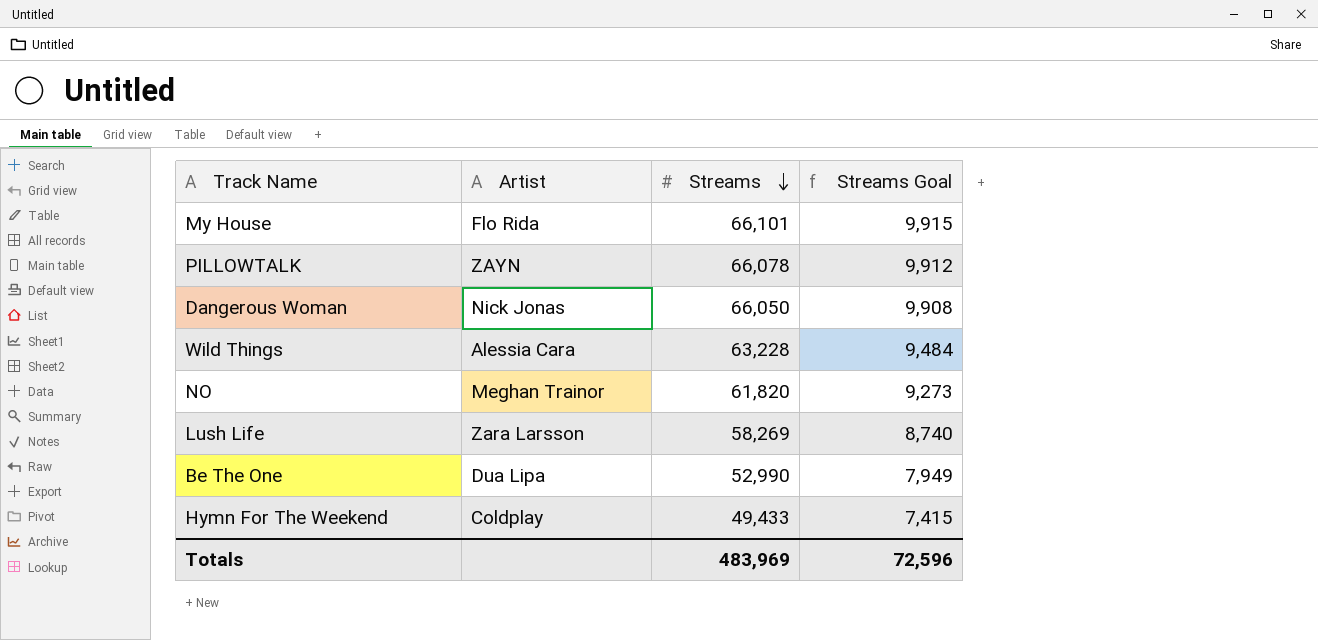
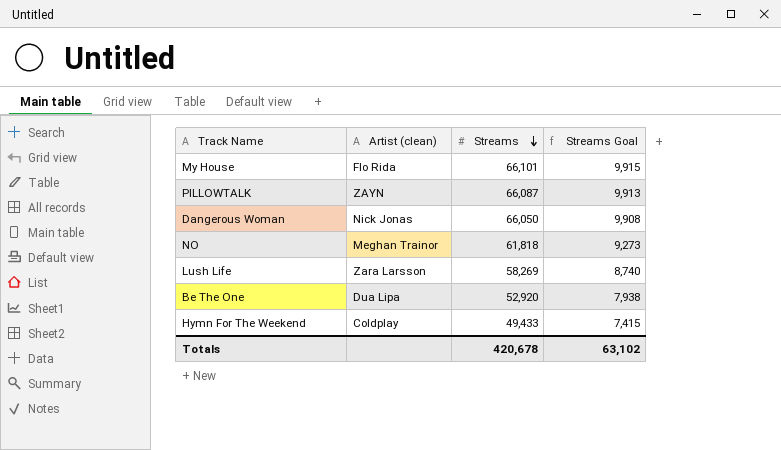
column name: Artist -> Artist (clean)
row Wild Things: Alessia Cara | 63,228 | 9,484 -> none
PILLOWTALK | Streams: 66,078 -> 66,087
PILLOWTALK | Streams Goal: 9,912 -> 9,913
NO | Streams: 61,820 -> 61,818
Be The One | Streams: 52,990 -> 52,920
Be The One | Streams Goal: 7,949 -> 7,938
Totals | Streams: 483,969 -> 420,678
Totals | Streams Goal: 72,596 -> 63,102

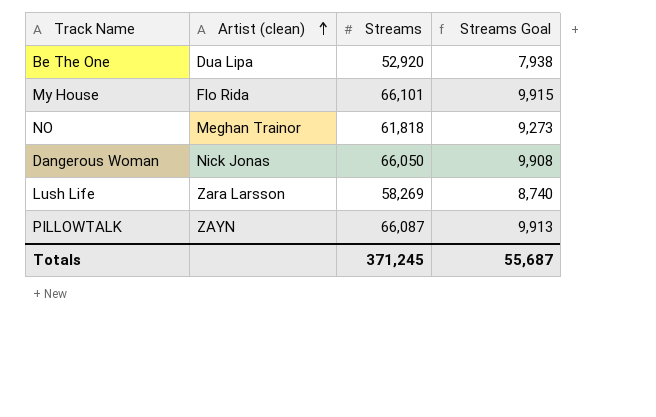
row order: Streams descending -> Artist (clean) ascending
row Hymn For The Weekend: Coldplay | 49,433 | 7,415 -> none
Totals | Streams: 420,678 -> 371,245
Totals | Streams Goal: 63,102 -> 55,687

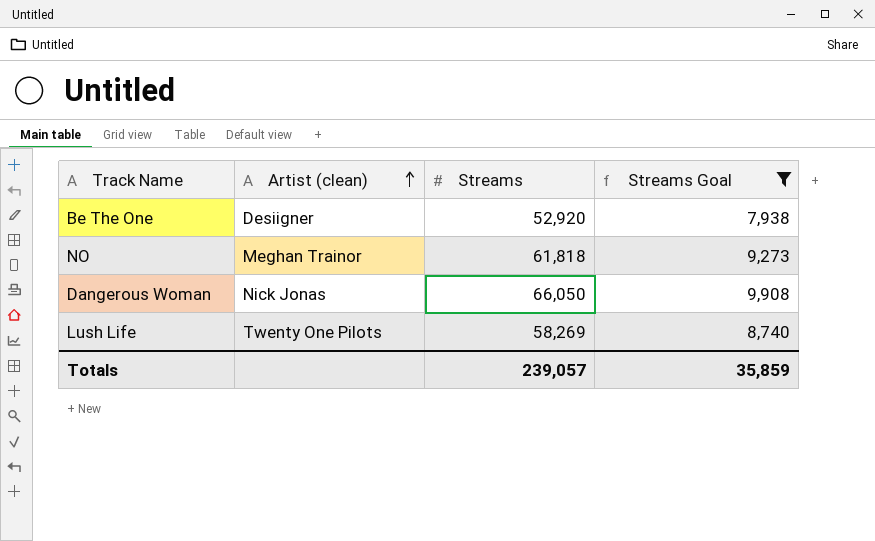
filter: none -> Streams Goal <= 9,908
Be The One | Artist (clean): Dua Lipa -> Desiigner
Lush Life | Artist (clean): Zara Larsson -> Twenty One Pilots
Totals | Streams: 371,245 -> 239,057
Totals | Streams Goal: 55,687 -> 35,859

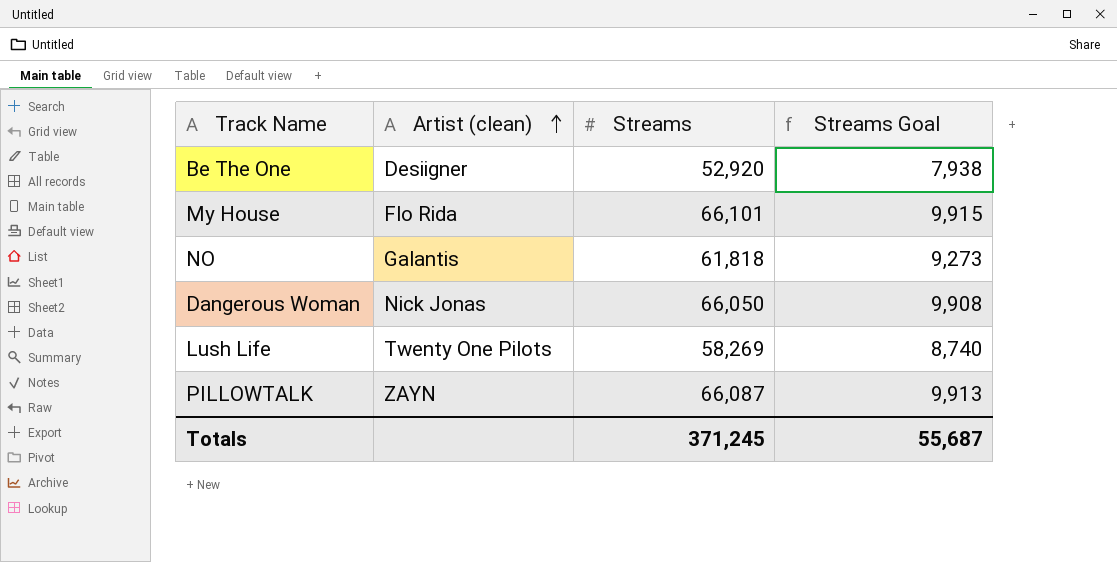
filter: Streams Goal <= 9,908 -> none
NO | Artist (clean): Meghan Trainor -> Galantis
Totals | Streams: 239,057 -> 371,245
Totals | Streams Goal: 35,859 -> 55,687

